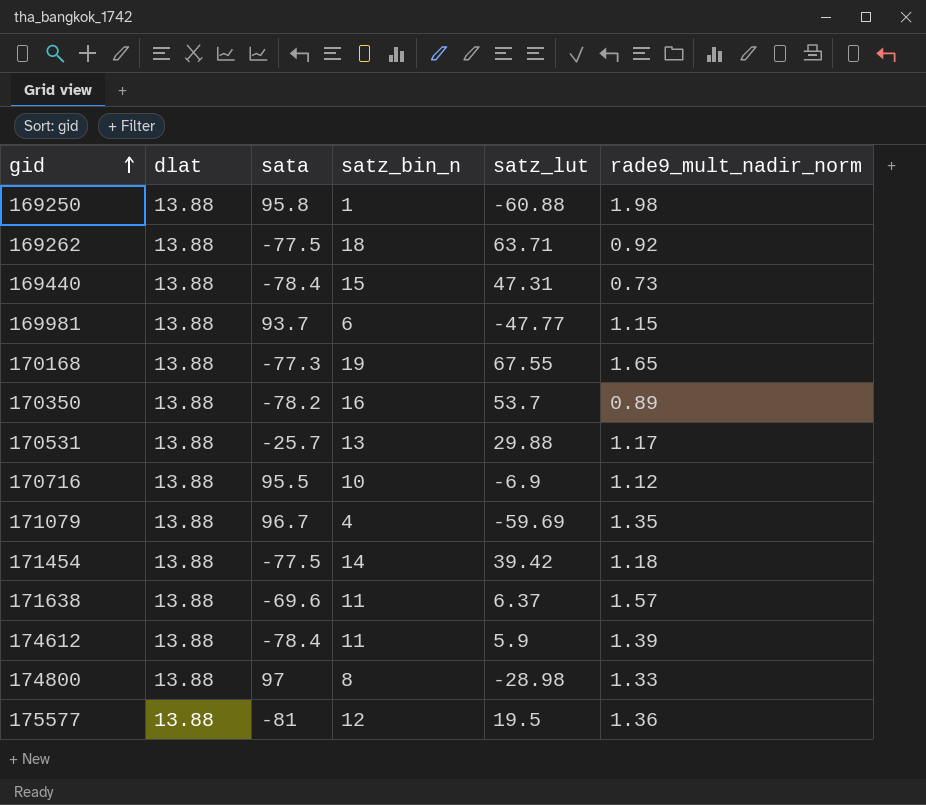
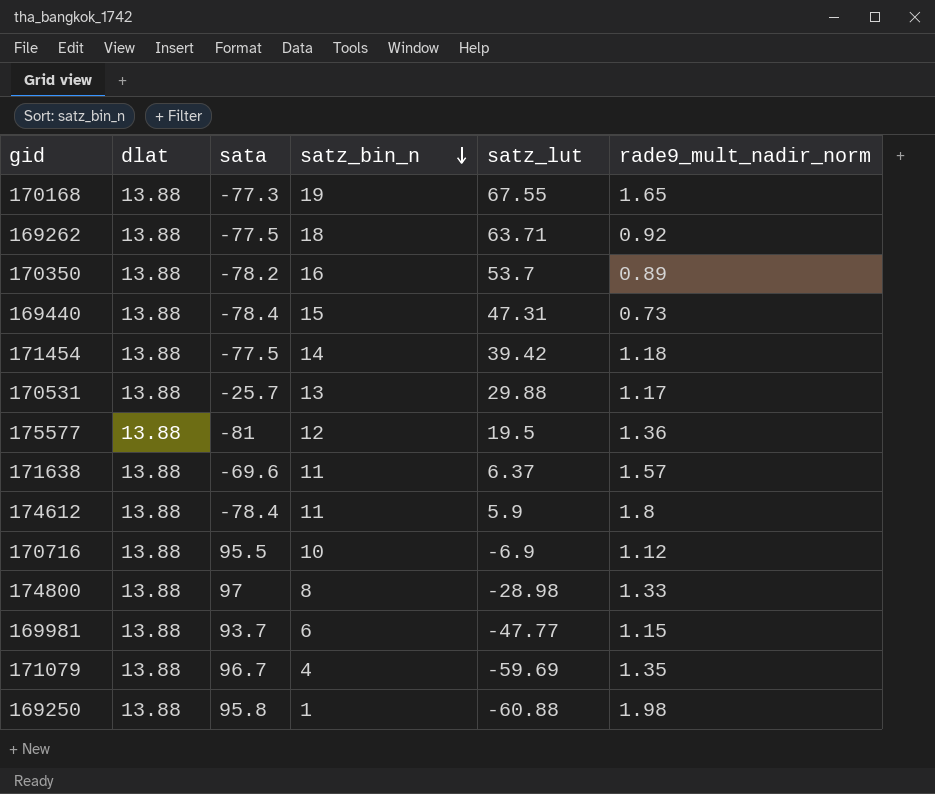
row order: gid ascending -> satz_bin_n descending
174612 | rade9_mult_nadir_norm: 1.39 -> 1.8

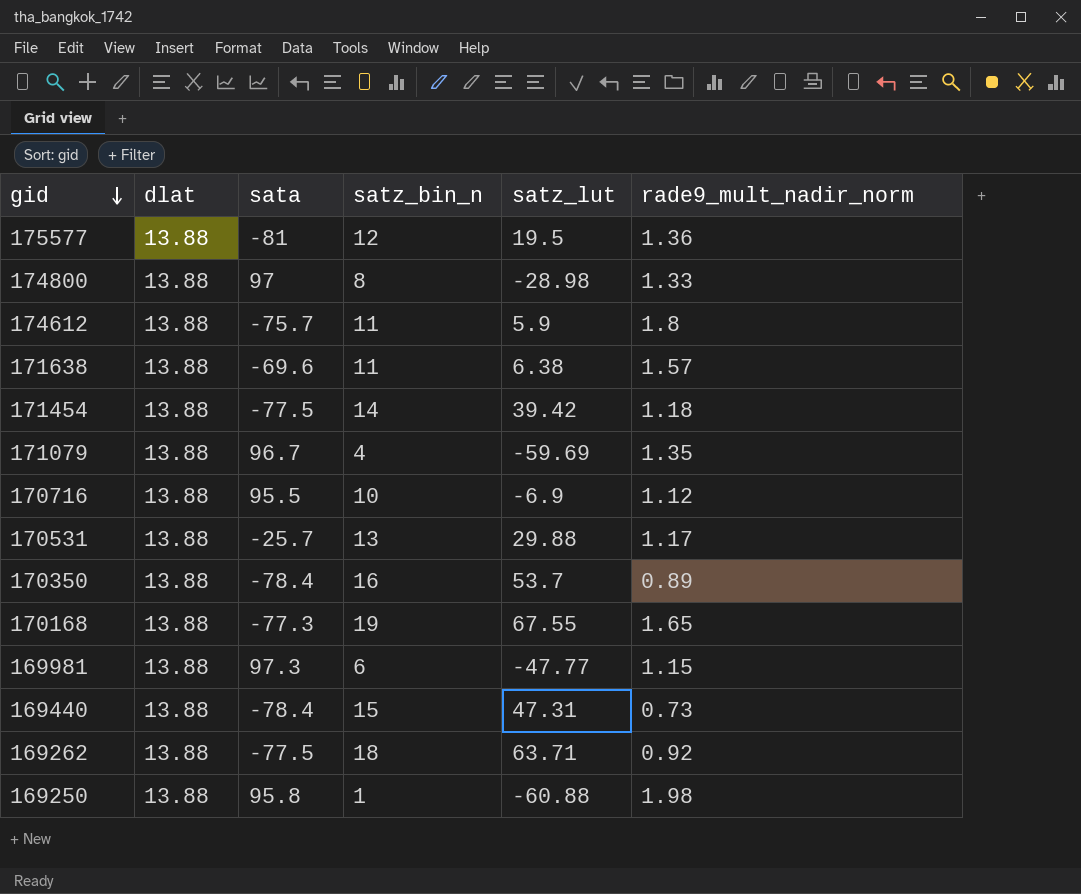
row order: satz_bin_n descending -> gid descending
174612 | sata: -78.4 -> -75.7
171638 | satz_lut: 6.37 -> 6.38
170350 | sata: -78.2 -> -78.4
169981 | sata: 93.7 -> 97.3

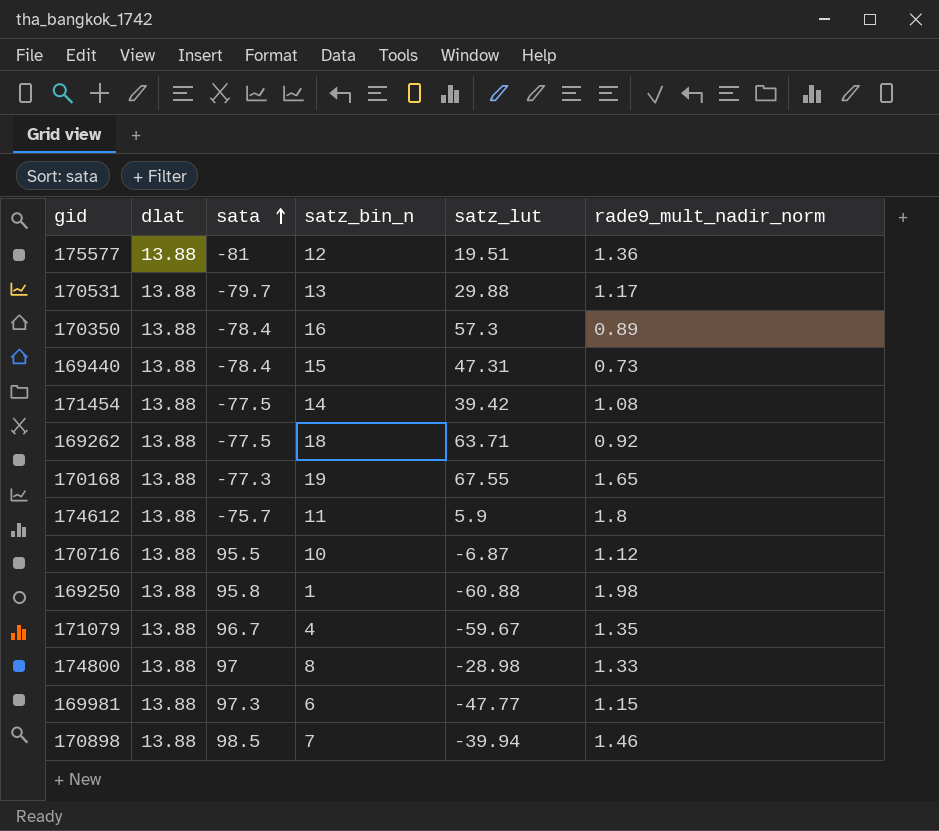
row order: gid descending -> sata ascending
row 171638: 13.88 | -69.6 | 11 | 6.38 | 1.57 -> none
175577 | satz_lut: 19.5 -> 19.51
170531 | sata: -25.7 -> -79.7
170350 | satz_lut: 53.7 -> 57.3
171454 | rade9_mult_nadir_norm: 1.18 -> 1.08
170716 | satz_lut: -6.9 -> -6.87
171079 | satz_lut: -59.69 -> -59.67
row 170898: none -> 13.88 | 98.5 | 7 | -39.94 | 1.46

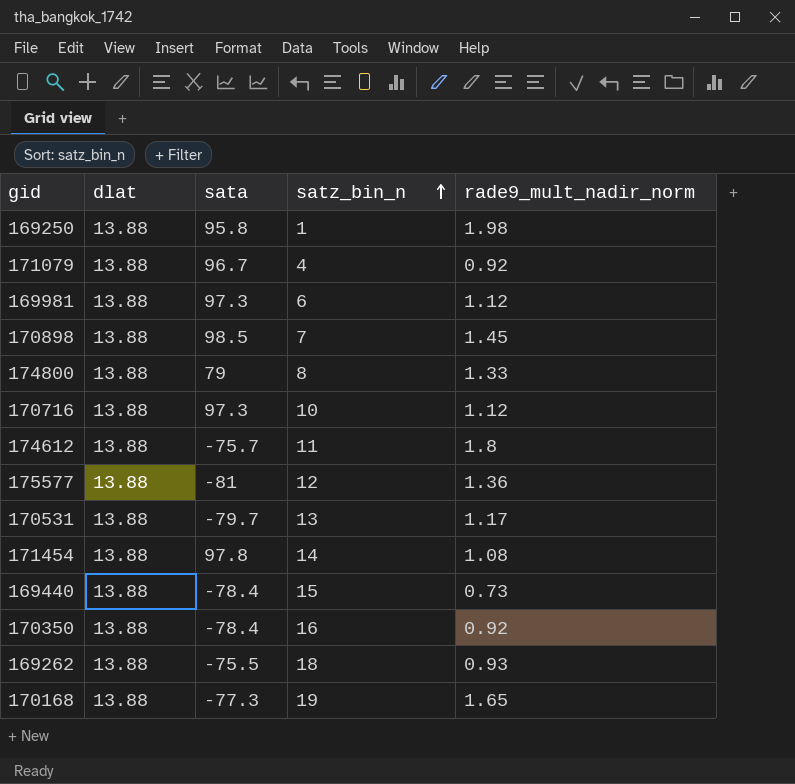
row order: sata ascending -> satz_bin_n ascending
column satz_lut | position: 5 -> none
171079 | rade9_mult_nadir_norm: 1.35 -> 0.92
169981 | rade9_mult_nadir_norm: 1.15 -> 1.12
170898 | rade9_mult_nadir_norm: 1.46 -> 1.45
174800 | sata: 97 -> 79
170716 | sata: 95.5 -> 97.3
171454 | sata: -77.5 -> 97.8
170350 | rade9_mult_nadir_norm: 0.89 -> 0.92
169262 | sata: -77.5 -> -75.5
169262 | rade9_mult_nadir_norm: 0.92 -> 0.93

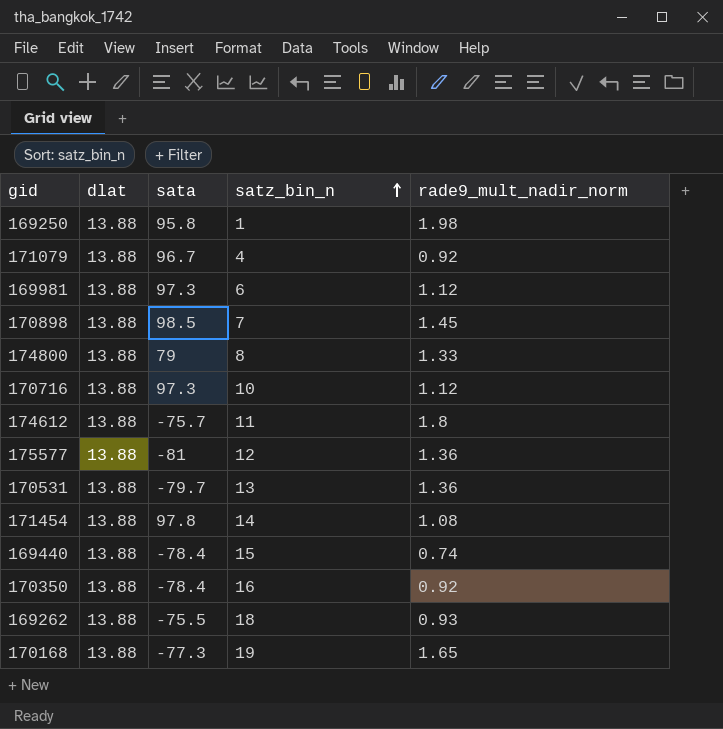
170531 | rade9_mult_nadir_norm: 1.17 -> 1.36
169440 | rade9_mult_nadir_norm: 0.73 -> 0.74

